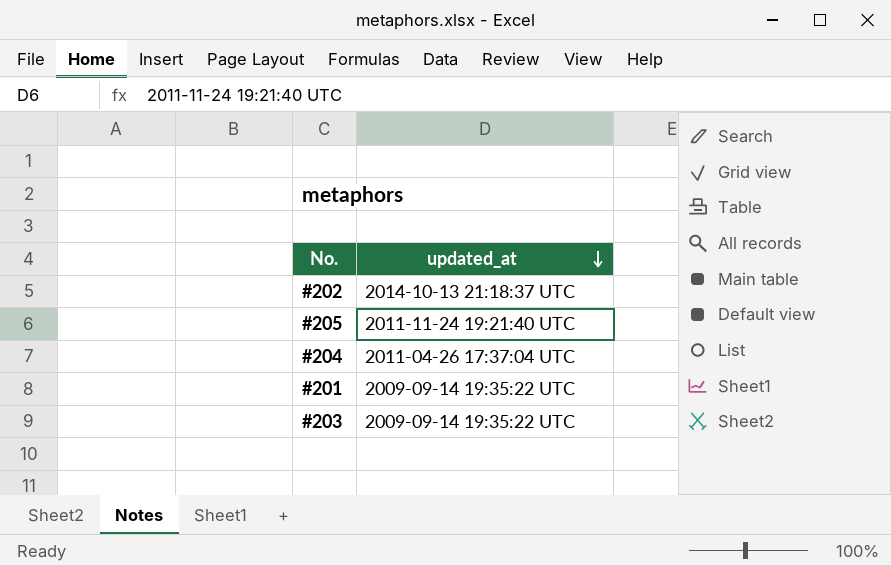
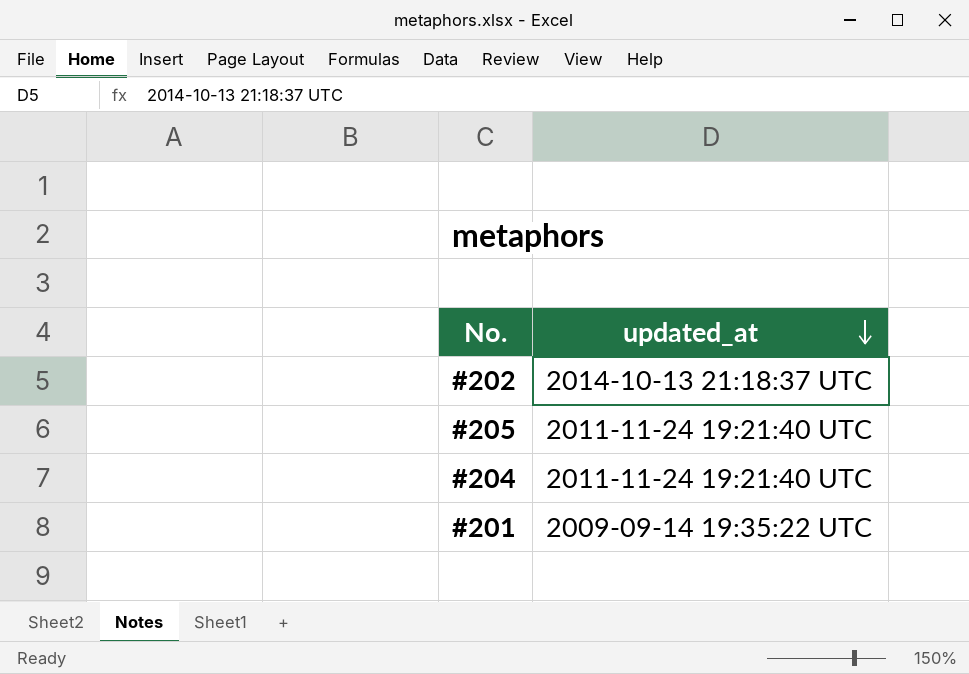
row #203: 2009-09-14 19:35:22 UTC -> none
#204 | updated_at: 2011-04-26 17:37:04 UTC -> 2011-11-24 19:21:40 UTC

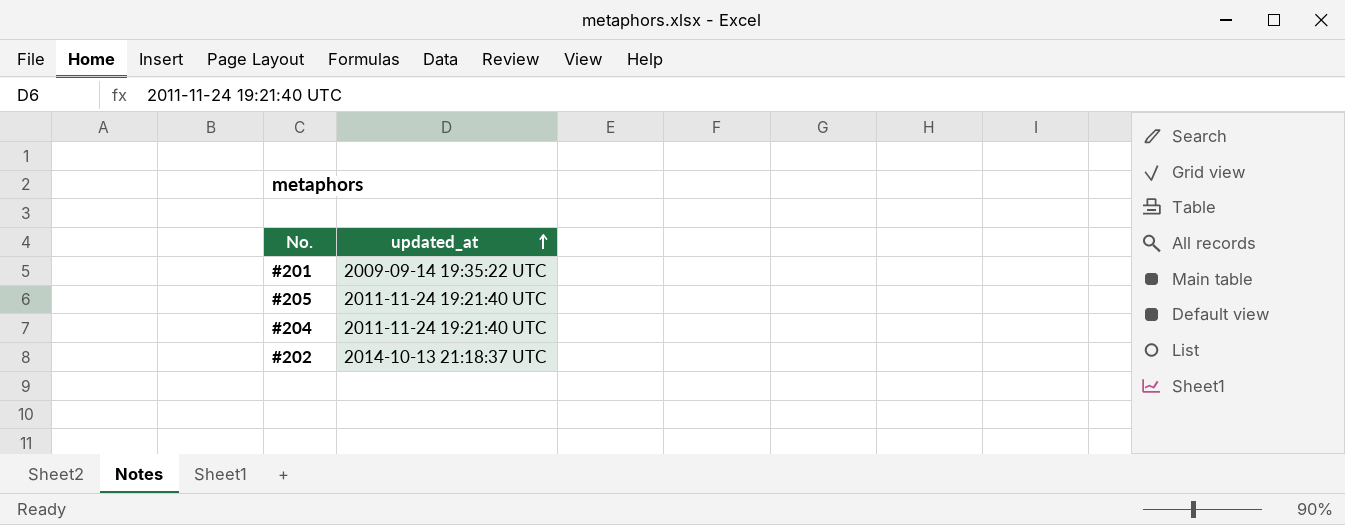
row order: updated_at descending -> updated_at ascending

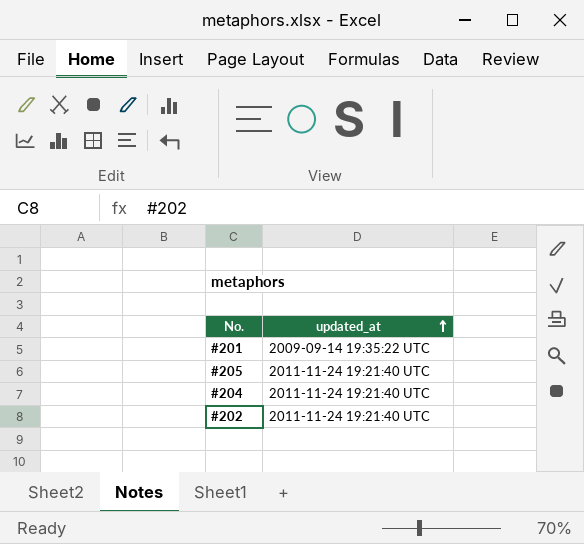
#202 | updated_at: 2014-10-13 21:18:37 UTC -> 2011-11-24 19:21:40 UTC

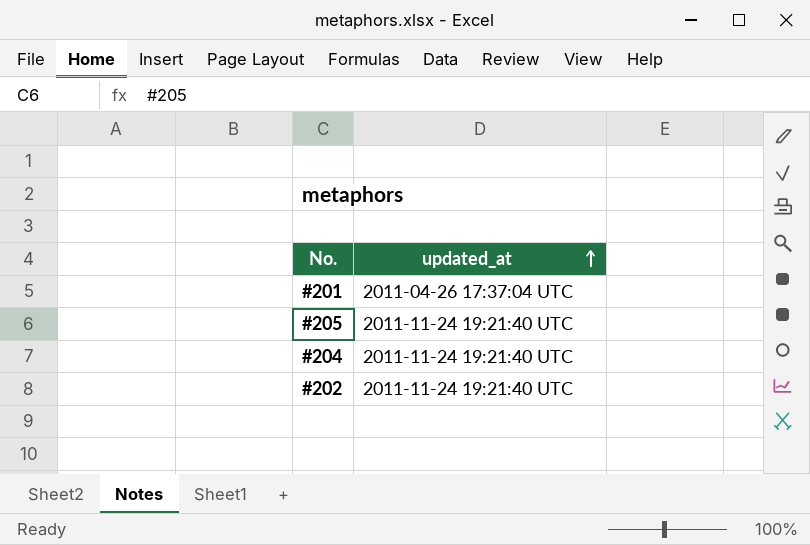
#201 | updated_at: 2009-09-14 19:35:22 UTC -> 2011-04-26 17:37:04 UTC

